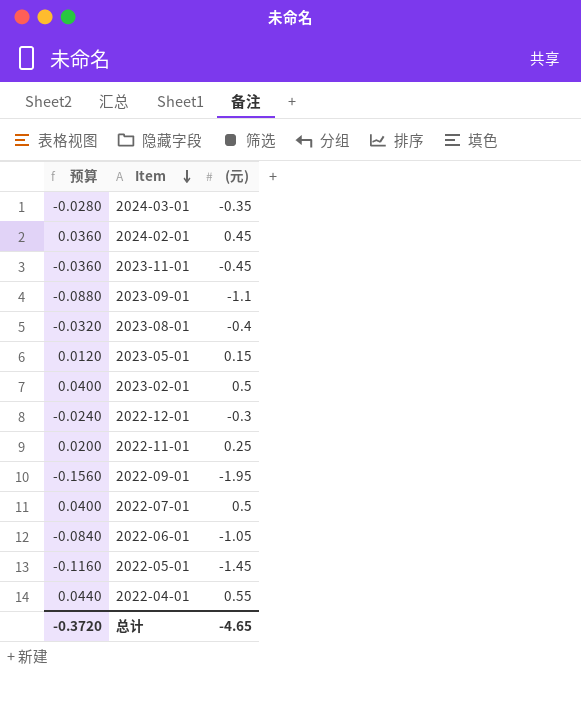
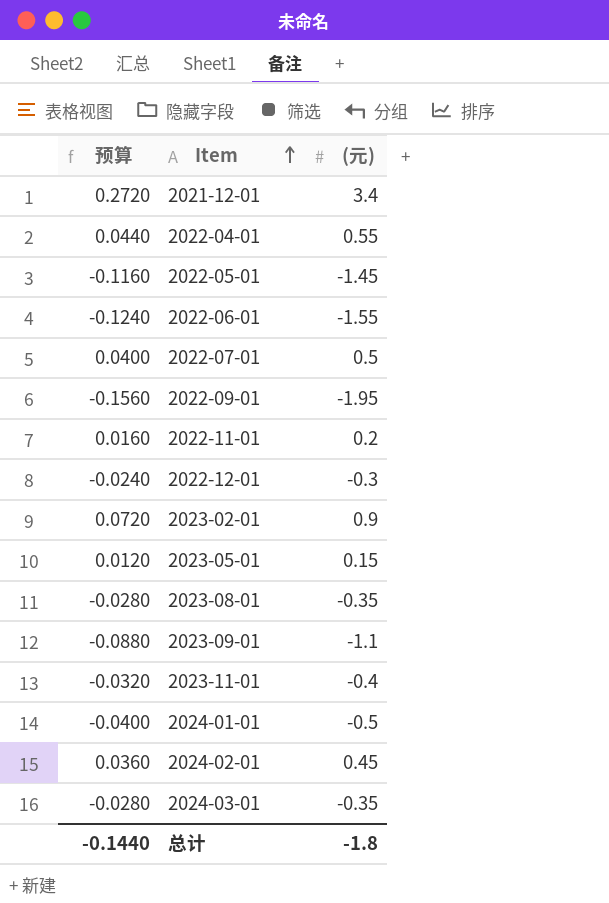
row order: Item descending -> Item ascending
row 2021-12-01: none -> 0.2720 | 3.4
2022-06-01 | 预算: -0.0840 -> -0.1240
2022-06-01 | (元): -1.05 -> -1.55
2022-11-01 | 预算: 0.0200 -> 0.0160
2022-11-01 | (元): 0.25 -> 0.2
2023-02-01 | 预算: 0.0400 -> 0.0720
2023-02-01 | (元): 0.5 -> 0.9
2023-08-01 | 预算: -0.0320 -> -0.0280
2023-08-01 | (元): -0.4 -> -0.35
2023-11-01 | 预算: -0.0360 -> -0.0320
2023-11-01 | (元): -0.45 -> -0.4
row 2024-01-01: none -> -0.0400 | -0.5
总计 | 预算: -0.3720 -> -0.1440
总计 | (元): -4.65 -> -1.8

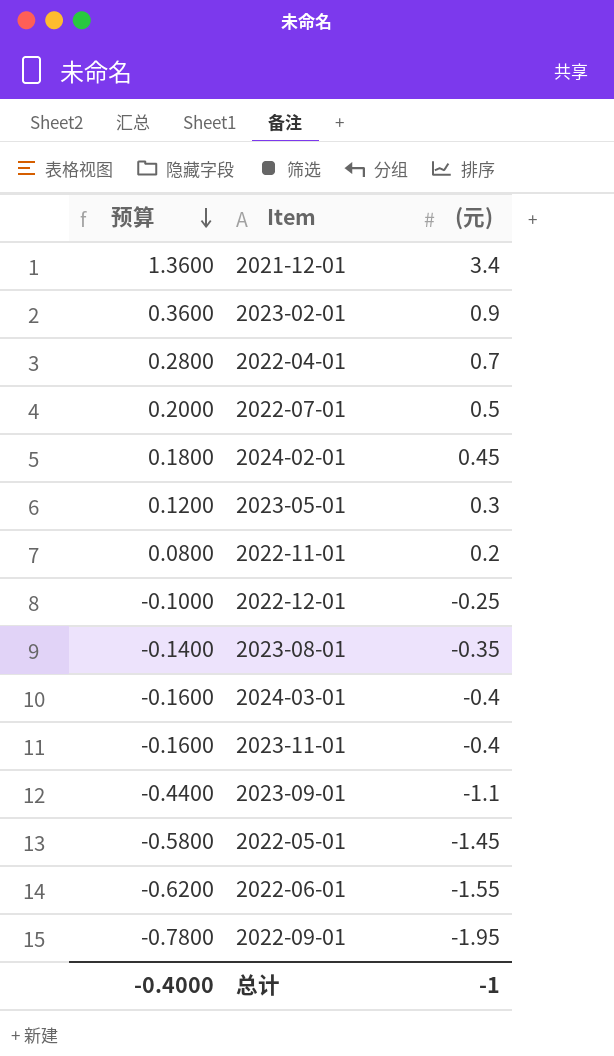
row order: Item ascending -> 预算 descending
column 预算 | formula: [(元)] * 0.08 -> [(元)] * 0.4
row 2024-01-01: -0.0400 | -0.5 -> none
2022-04-01 | (元): 0.55 -> 0.7
2023-05-01 | (元): 0.15 -> 0.3
2022-12-01 | (元): -0.3 -> -0.25
2024-03-01 | (元): -0.35 -> -0.4
总计 | 预算: -0.1440 -> -0.4000
总计 | (元): -1.8 -> -1

